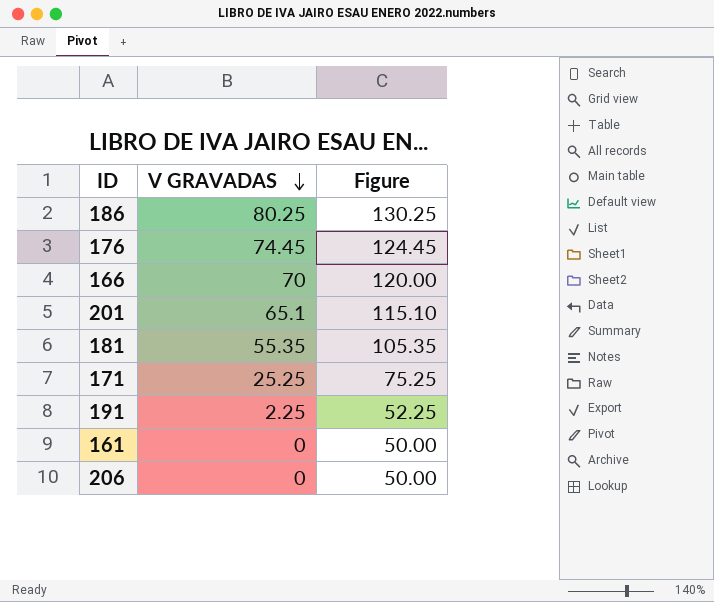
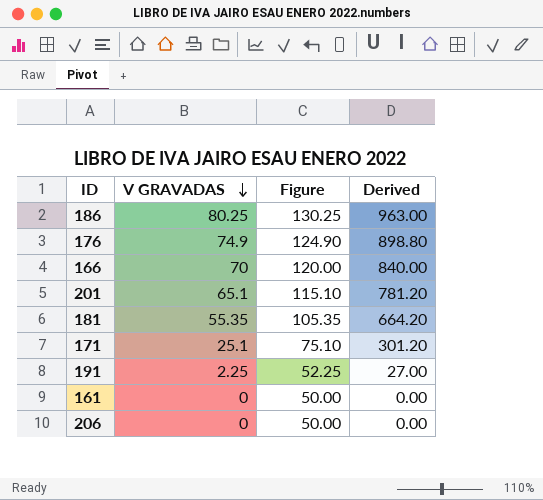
column Derived | formula: none -> [V GRAVADAS] * 12
176 | V GRAVADAS: 74.45 -> 74.9
176 | Figure: 124.45 -> 124.90
171 | V GRAVADAS: 25.25 -> 25.1
171 | Figure: 75.25 -> 75.10

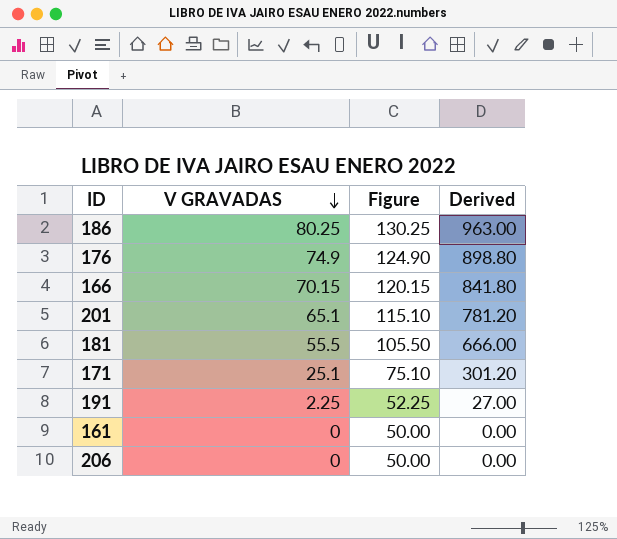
166 | V GRAVADAS: 70 -> 70.15
166 | Figure: 120.00 -> 120.15
166 | Derived: 840.00 -> 841.80
181 | V GRAVADAS: 55.35 -> 55.5
181 | Figure: 105.35 -> 105.50
181 | Derived: 664.20 -> 666.00

